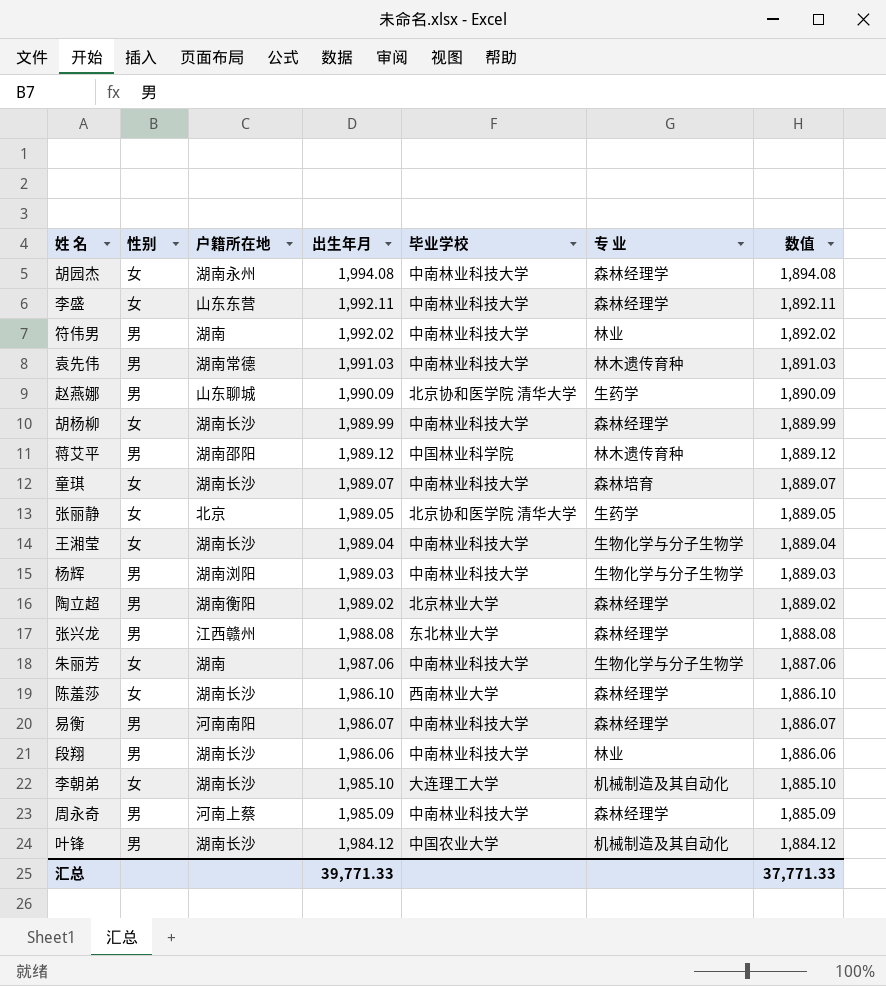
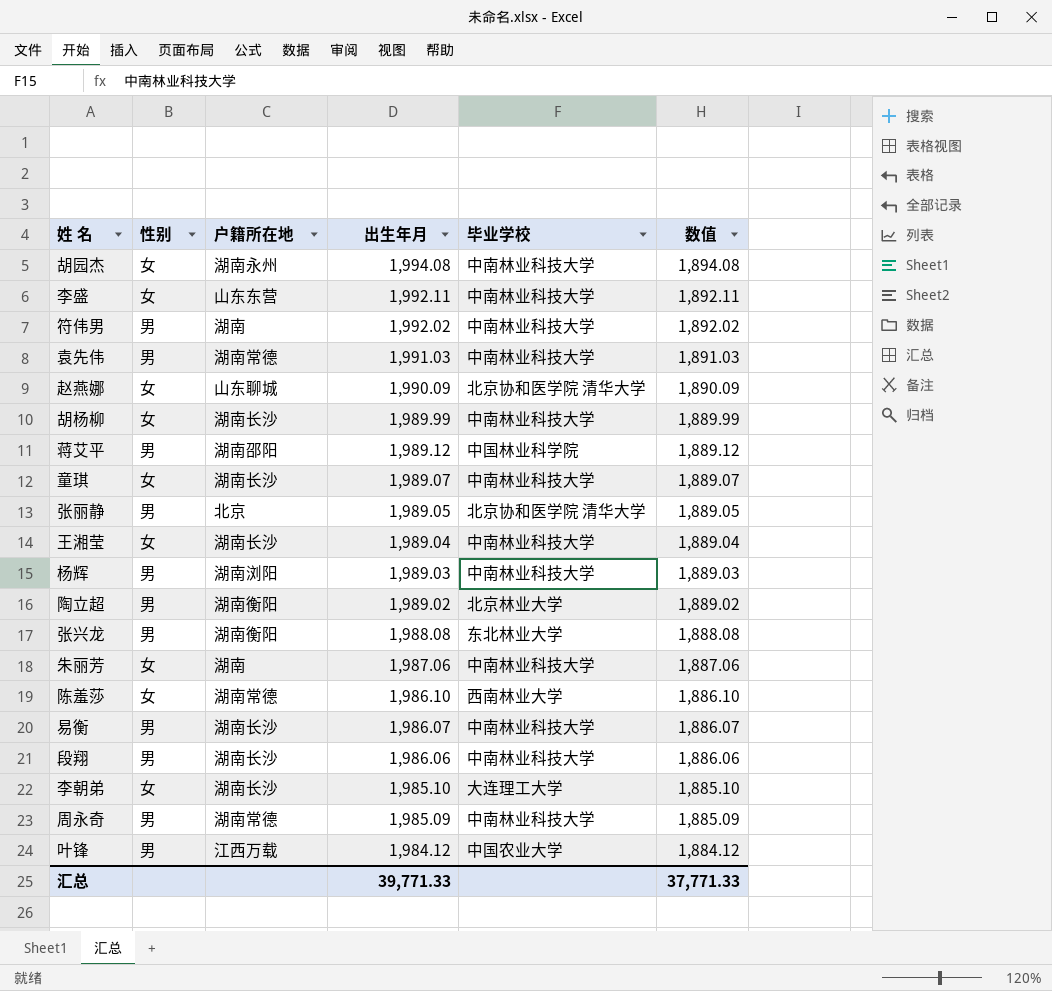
column 专 业 | position: 6 -> none
赵燕娜 | 性别: 男 -> 女
张丽静 | 性别: 女 -> 男
张兴龙 | 户籍所在地: 江西赣州 -> 湖南衡阳
陈羞莎 | 户籍所在地: 湖南长沙 -> 湖南常德
易衡 | 户籍所在地: 河南南阳 -> 湖南长沙
周永奇 | 户籍所在地: 河南上蔡 -> 湖南常德
叶锋 | 户籍所在地: 湖南长沙 -> 江西万载

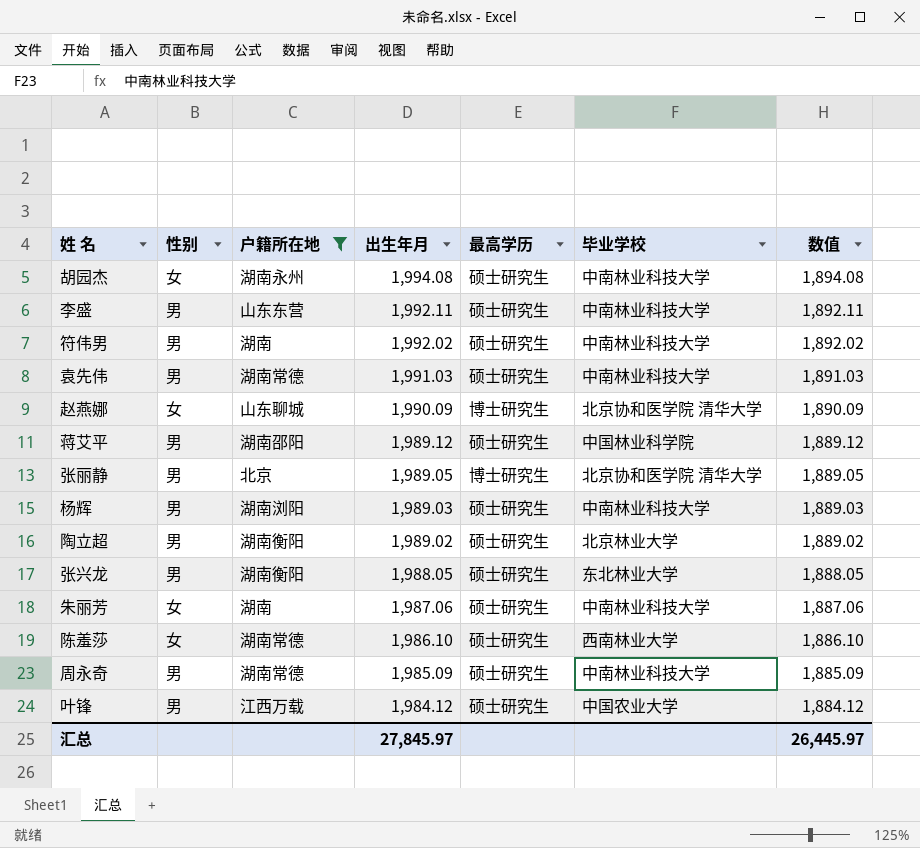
filter: none -> 户籍所在地 != 湖南长沙
column 最高学历 | position: none -> 5
李盛 | 性别: 女 -> 男
张兴龙 | 出生年月: 1,988.08 -> 1,988.05
张兴龙 | 数值: 1,888.08 -> 1,888.05
汇总 | 出生年月: 39,771.33 -> 27,845.97
汇总 | 数值: 37,771.33 -> 26,445.97

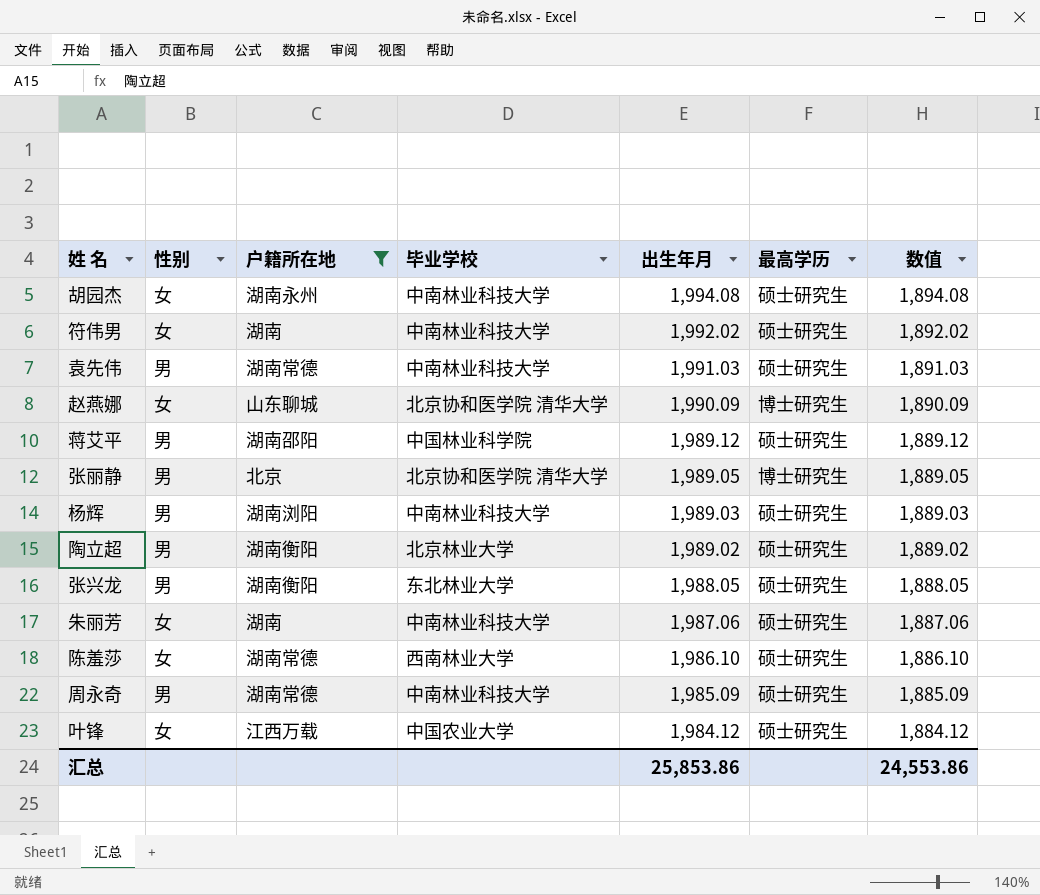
column 毕业学校 | position: 6 -> 4
row 李盛: 男 | 山东东营 | 1,992.11 | 硕士研究生 | 中南林业科技大学 | 1,892.11 -> none
符伟男 | 性别: 男 -> 女
叶锋 | 性别: 男 -> 女
汇总 | 出生年月: 27,845.97 -> 25,853.86
汇总 | 数值: 26,445.97 -> 24,553.86

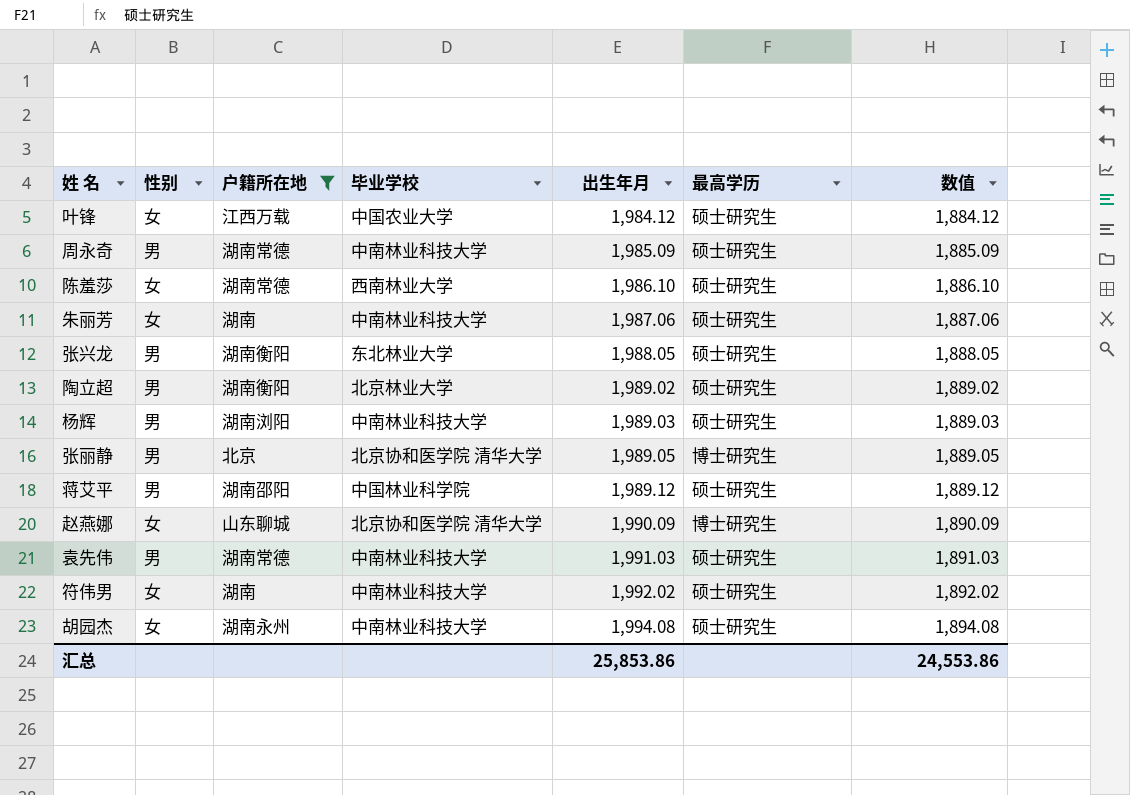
row order: 出生年月 descending -> 出生年月 ascending

